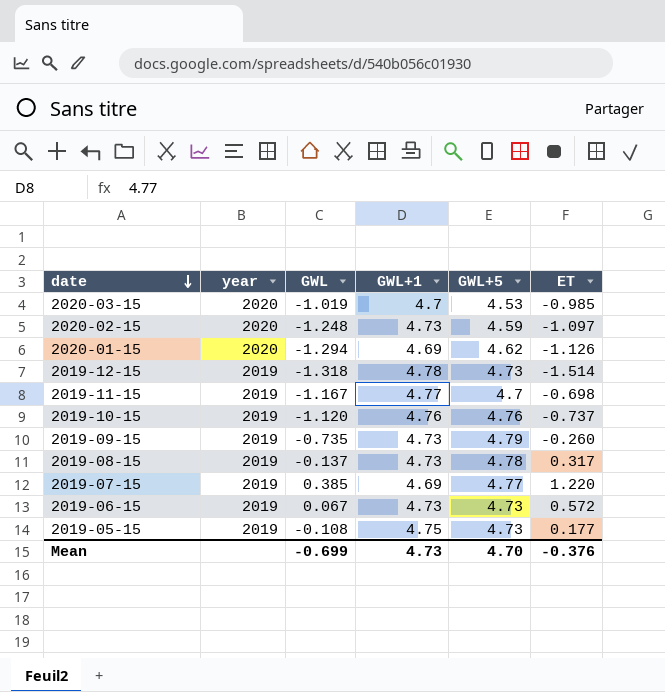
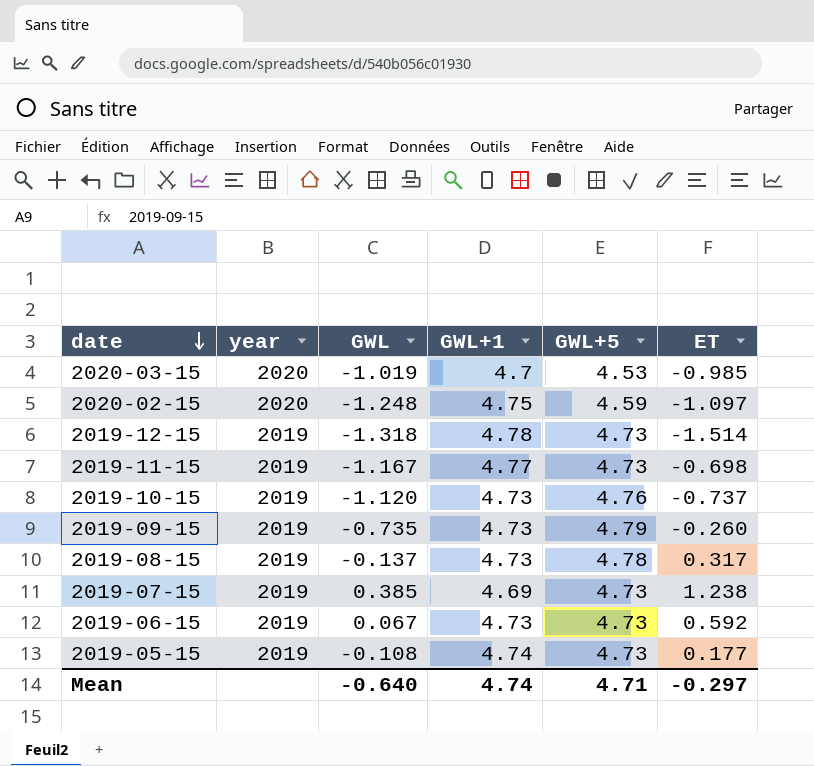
row 2020-01-15: 2020 | -1.294 | 4.69 | 4.62 | -1.126 -> none
2020-02-15 | GWL+1: 4.73 -> 4.75
2019-11-15 | GWL+5: 4.7 -> 4.73
2019-10-15 | GWL+1: 4.76 -> 4.73
2019-07-15 | GWL+5: 4.77 -> 4.73
2019-07-15 | ET: 1.220 -> 1.238
2019-06-15 | ET: 0.572 -> 0.592
2019-05-15 | GWL+1: 4.75 -> 4.74
Mean | GWL: -0.699 -> -0.640
Mean | GWL+1: 4.73 -> 4.74
Mean | GWL+5: 4.70 -> 4.71
Mean | ET: -0.376 -> -0.297

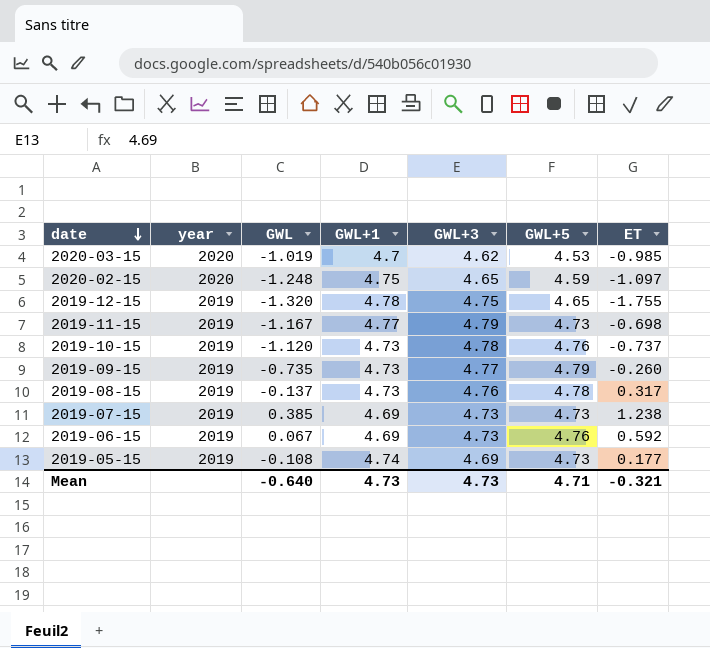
column GWL+3 | position: none -> 5
2019-12-15 | GWL: -1.318 -> -1.320
2019-12-15 | GWL+5: 4.73 -> 4.65
2019-12-15 | ET: -1.514 -> -1.755
2019-06-15 | GWL+1: 4.73 -> 4.69
2019-06-15 | GWL+5: 4.73 -> 4.76
Mean | GWL+1: 4.74 -> 4.73
Mean | ET: -0.297 -> -0.321

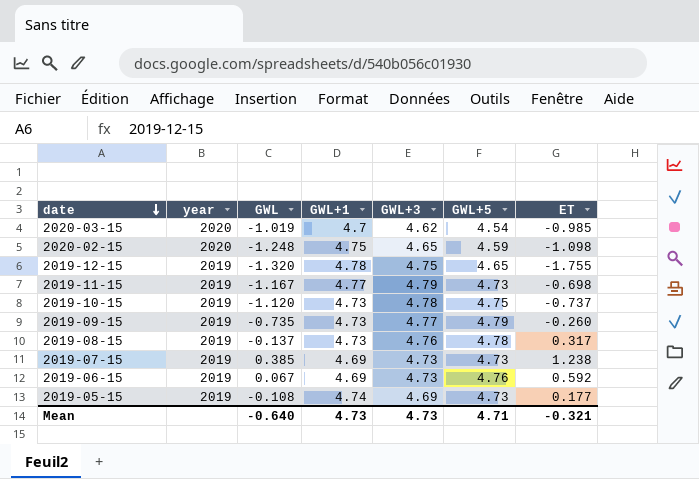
2020-03-15 | GWL+5: 4.53 -> 4.54
2020-02-15 | ET: -1.097 -> -1.098
2019-10-15 | GWL+5: 4.76 -> 4.75

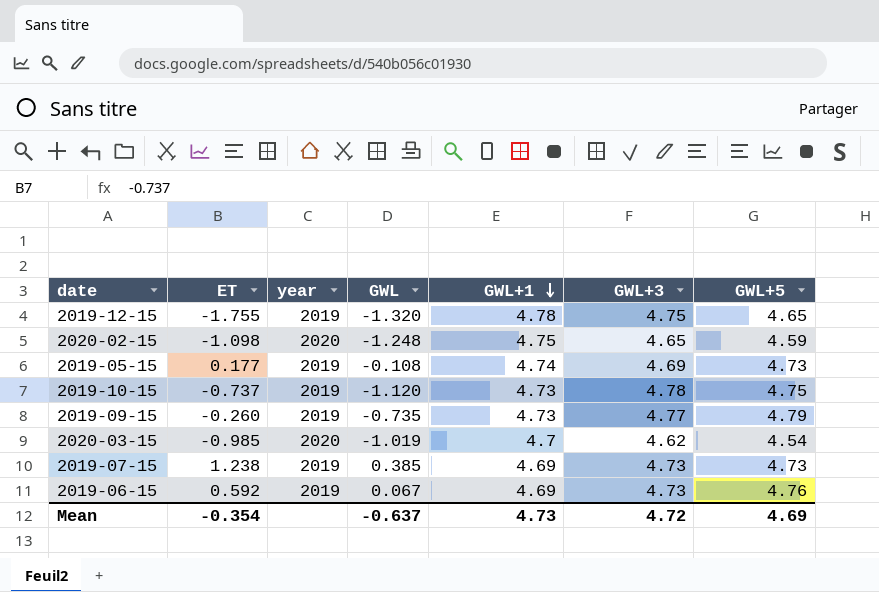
row order: date descending -> GWL+1 descending
column ET | position: 7 -> 2
row 2019-11-15: 2019 | -1.167 | 4.77 | 4.79 | 4.73 | -0.698 -> none
row 2019-08-15: 2019 | -0.137 | 4.73 | 4.76 | 4.78 | 0.317 -> none
Mean | ET: -0.321 -> -0.354
Mean | GWL: -0.640 -> -0.637
Mean | GWL+3: 4.73 -> 4.72
Mean | GWL+5: 4.71 -> 4.69

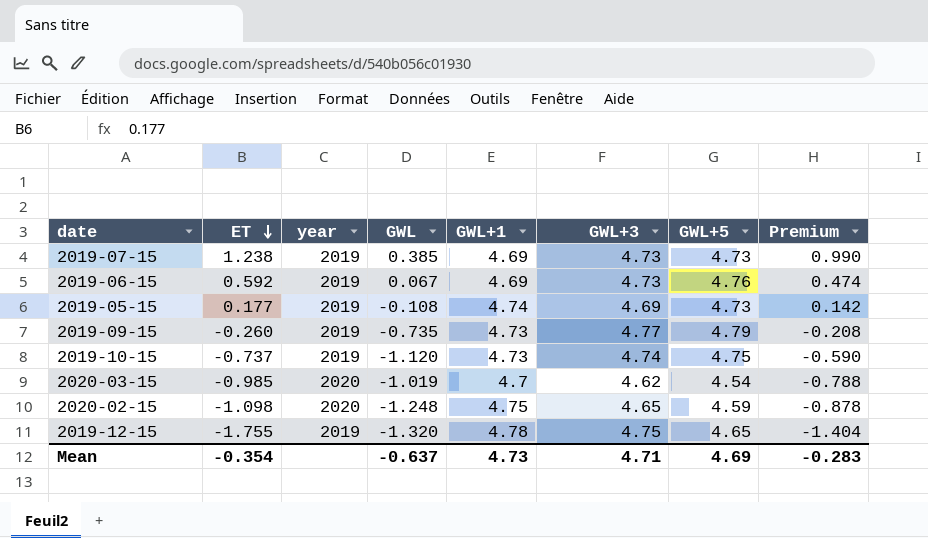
row order: GWL+1 descending -> ET descending
column Premium | formula: none -> [ET] * 0.8
2019-10-15 | GWL+3: 4.78 -> 4.74
Mean | GWL+3: 4.72 -> 4.71

